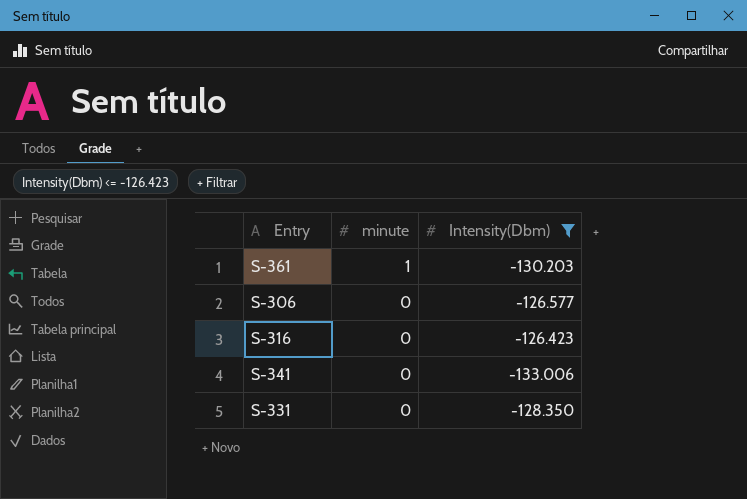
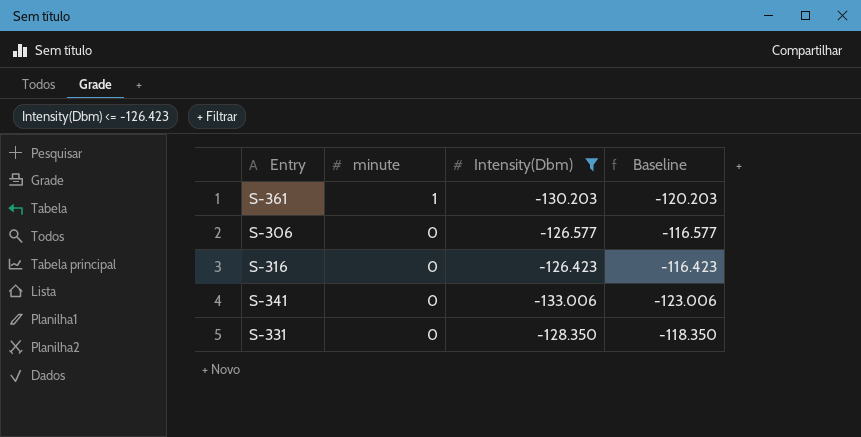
column Baseline | formula: none -> [Intensity(Dbm)] + 10

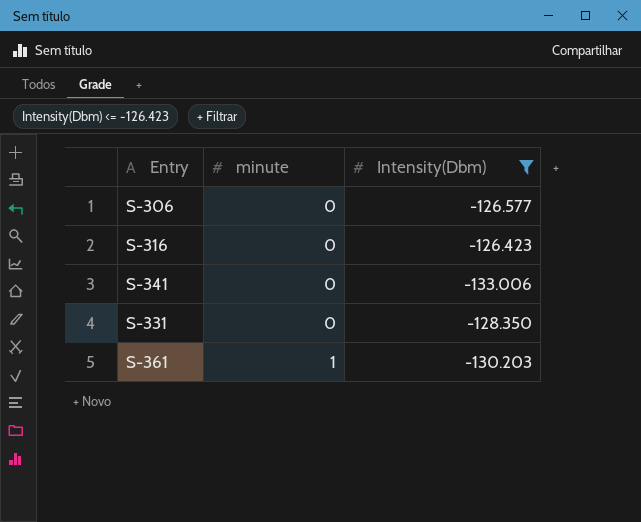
row order: minute descending -> minute ascending
column Baseline | formula: [Intensity(Dbm)] + 10 -> none

